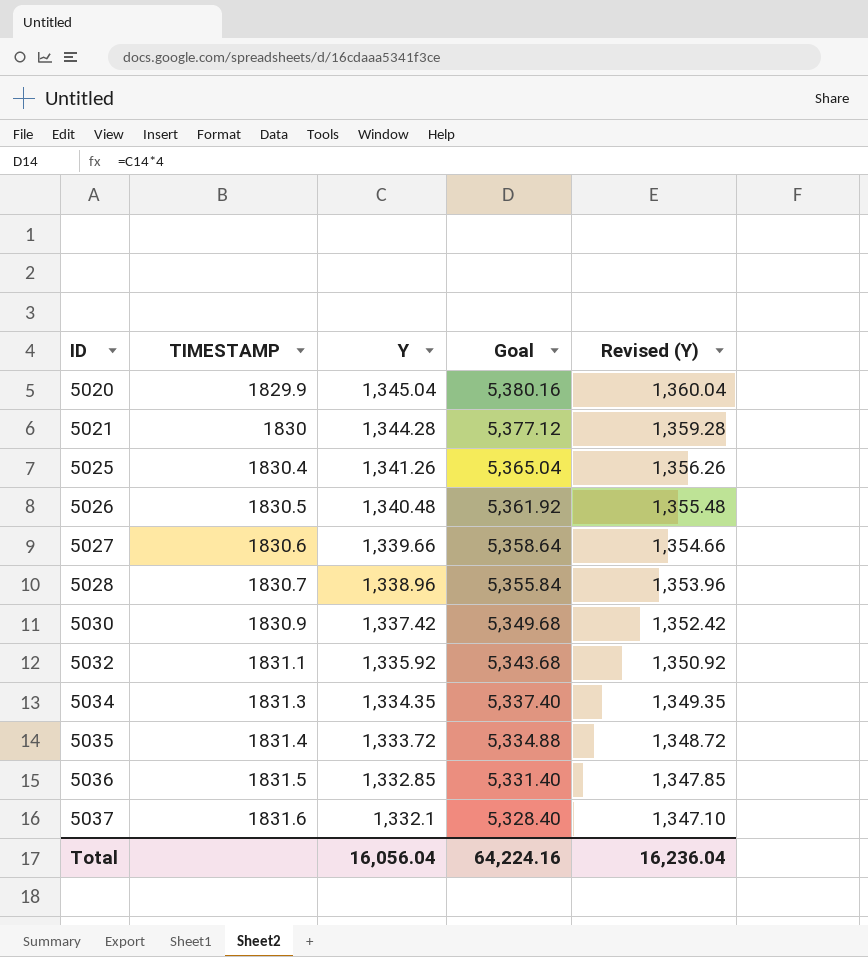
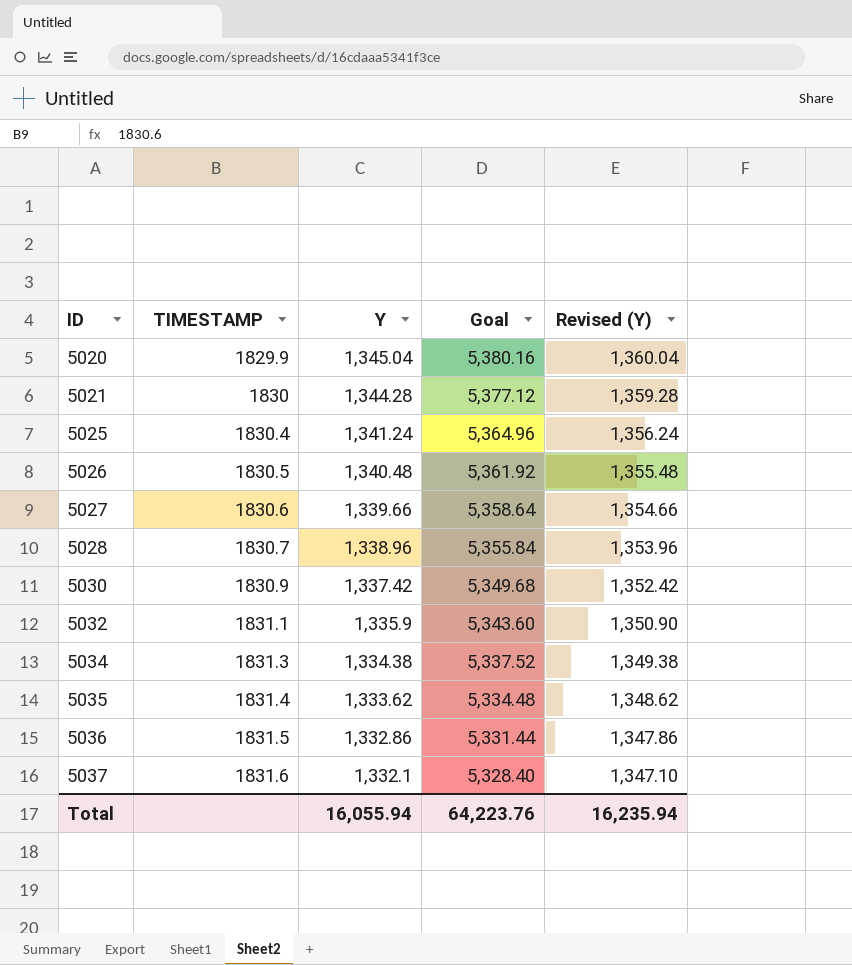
5025 | Y: 1,341.26 -> 1,341.24
5025 | Goal: 5,365.04 -> 5,364.96
5025 | Revised (Y): 1,356.26 -> 1,356.24
5032 | Y: 1,335.92 -> 1,335.9
5032 | Goal: 5,343.68 -> 5,343.60
5032 | Revised (Y): 1,350.92 -> 1,350.90
5034 | Y: 1,334.35 -> 1,334.38
5034 | Goal: 5,337.40 -> 5,337.52
5034 | Revised (Y): 1,349.35 -> 1,349.38
5035 | Y: 1,333.72 -> 1,333.62
5035 | Goal: 5,334.88 -> 5,334.48
5035 | Revised (Y): 1,348.72 -> 1,348.62
5036 | Y: 1,332.85 -> 1,332.86
5036 | Goal: 5,331.40 -> 5,331.44
5036 | Revised (Y): 1,347.85 -> 1,347.86
Total | Y: 16,056.04 -> 16,055.94
Total | Goal: 64,224.16 -> 64,223.76
Total | Revised (Y): 16,236.04 -> 16,235.94

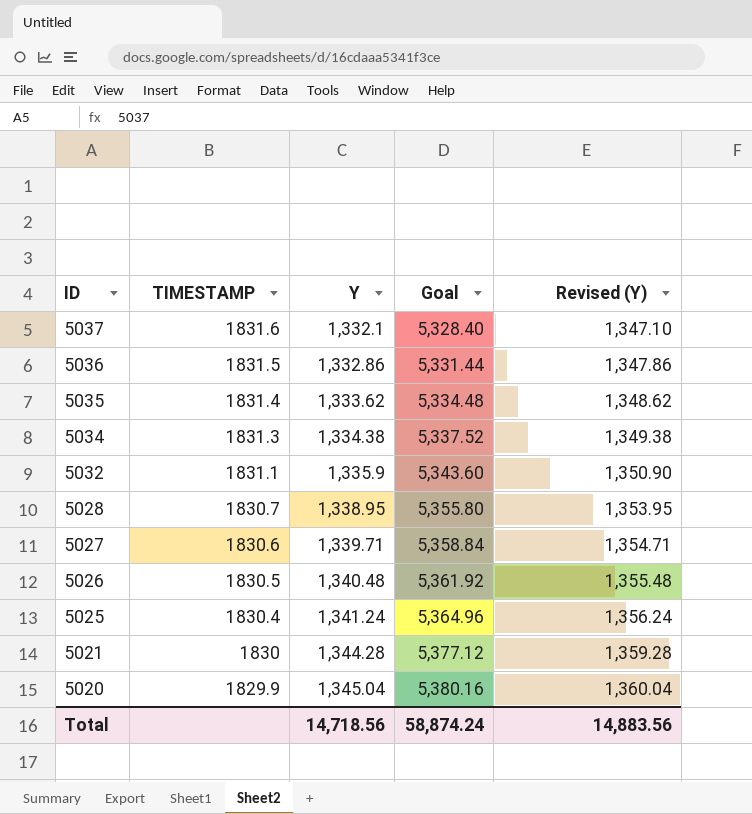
row order: ID ascending -> ID descending
row 5030: 1830.9 | 1,337.42 | 5,349.68 | 1,352.42 -> none
5028 | Y: 1,338.96 -> 1,338.95
5028 | Goal: 5,355.84 -> 5,355.80
5028 | Revised (Y): 1,353.96 -> 1,353.95
5027 | Y: 1,339.66 -> 1,339.71
5027 | Goal: 5,358.64 -> 5,358.84
5027 | Revised (Y): 1,354.66 -> 1,354.71
Total | Y: 16,055.94 -> 14,718.56
Total | Goal: 64,223.76 -> 58,874.24
Total | Revised (Y): 16,235.94 -> 14,883.56

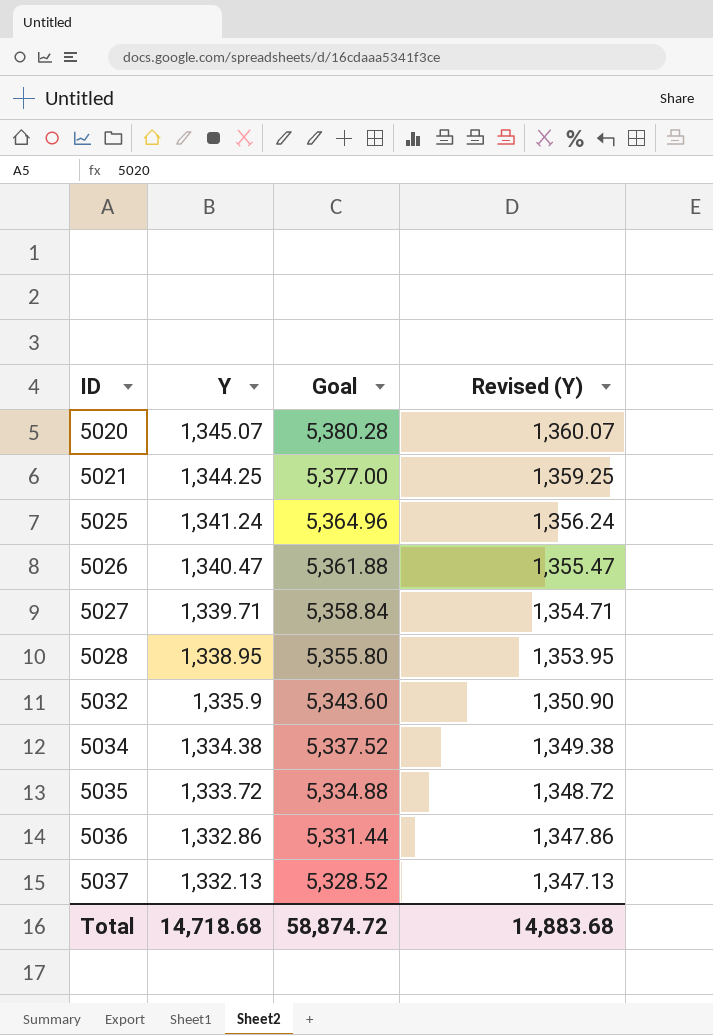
row order: ID descending -> ID ascending
column TIMESTAMP | position: 2 -> none
5020 | Y: 1,345.04 -> 1,345.07
5020 | Goal: 5,380.16 -> 5,380.28
5020 | Revised (Y): 1,360.04 -> 1,360.07
5021 | Y: 1,344.28 -> 1,344.25
5021 | Goal: 5,377.12 -> 5,377.00
5021 | Revised (Y): 1,359.28 -> 1,359.25
5026 | Y: 1,340.48 -> 1,340.47
5026 | Goal: 5,361.92 -> 5,361.88
5026 | Revised (Y): 1,355.48 -> 1,355.47
5035 | Y: 1,333.62 -> 1,333.72
5035 | Goal: 5,334.48 -> 5,334.88
5035 | Revised (Y): 1,348.62 -> 1,348.72
5037 | Y: 1,332.1 -> 1,332.13
5037 | Goal: 5,328.40 -> 5,328.52
5037 | Revised (Y): 1,347.10 -> 1,347.13
Total | Y: 14,718.56 -> 14,718.68
Total | Goal: 58,874.24 -> 58,874.72
Total | Revised (Y): 14,883.56 -> 14,883.68

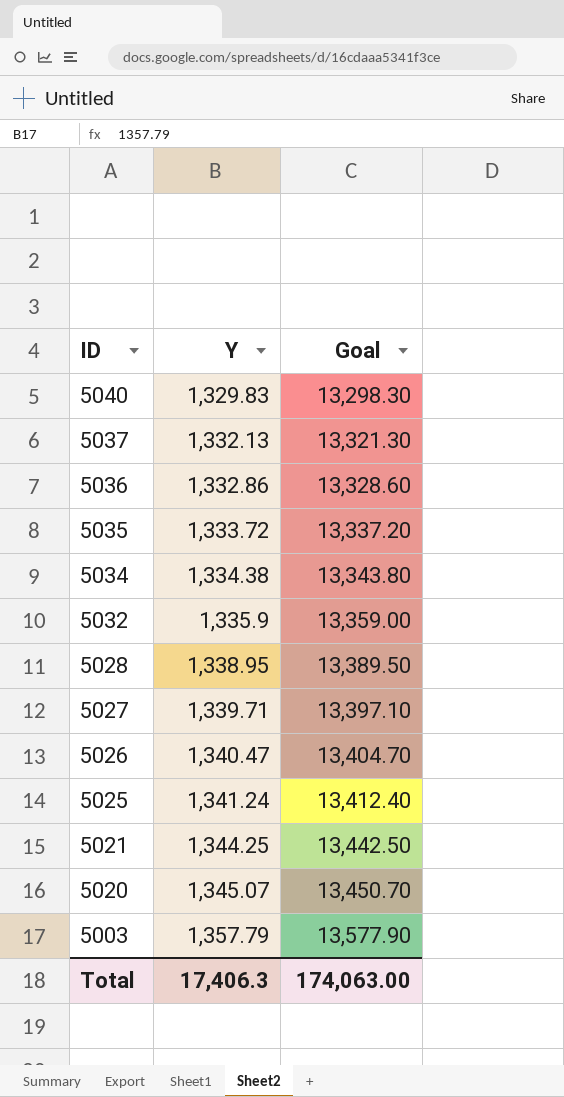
row order: ID ascending -> ID descending
column Revised (Y) | formula: [Y] + 15 -> none
column Goal | formula: [Y] * 4 -> [Y] * 10
row 5040: none -> 1,329.83 | 13,298.30
row 5003: none -> 1,357.79 | 13,577.90
Total | Y: 14,718.68 -> 17,406.3
Total | Goal: 58,874.72 -> 174,063.00

